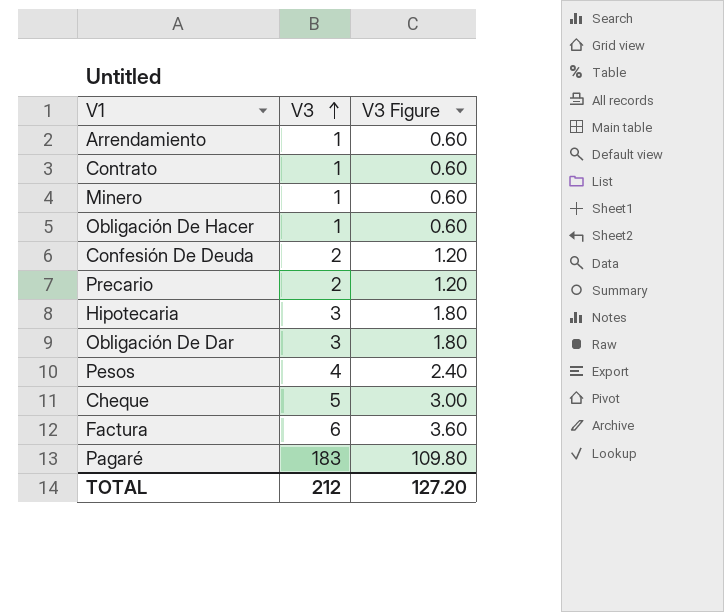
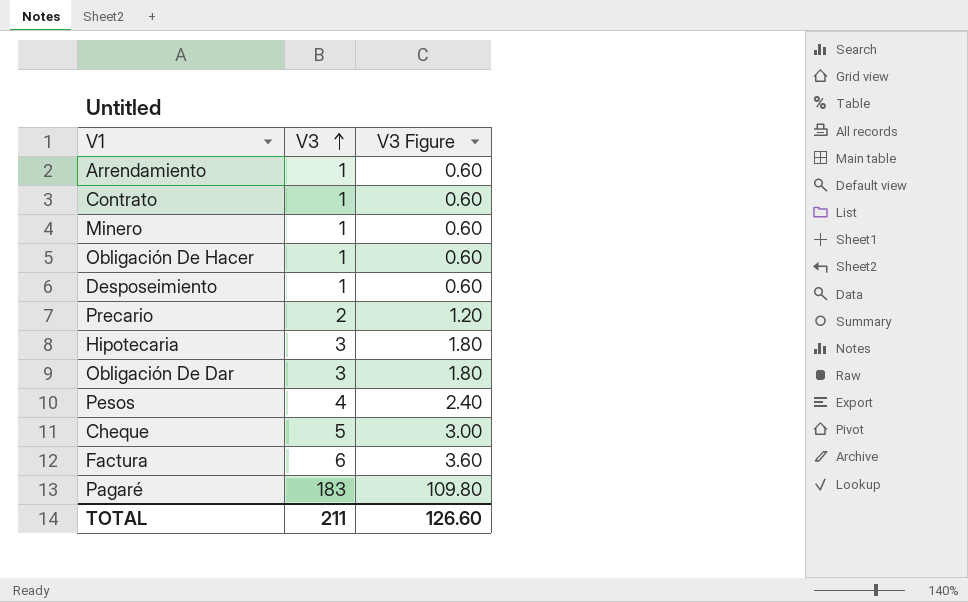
row Confesión De Deuda: 2 | 1.20 -> none
row Desposeimiento: none -> 1 | 0.60
TOTAL | V3: 212 -> 211
TOTAL | V3 Figure: 127.20 -> 126.60

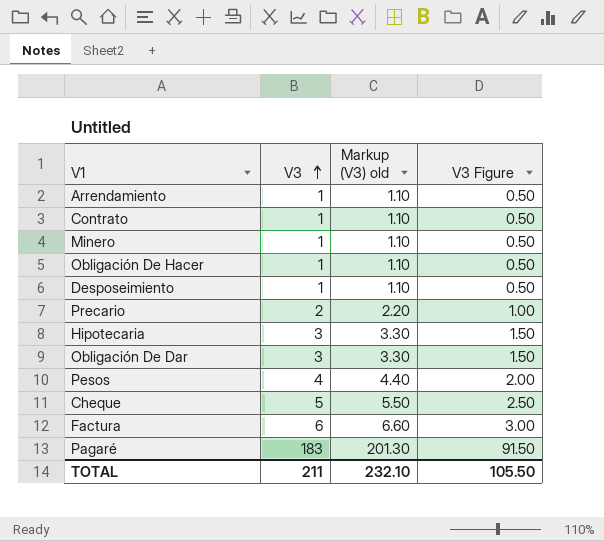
column Markup (V3) old | formula: none -> [V3] * 1.1
column V3 Figure | formula: [V3] * 0.6 -> [V3] * 0.5
TOTAL | V3 Figure: 126.60 -> 105.50

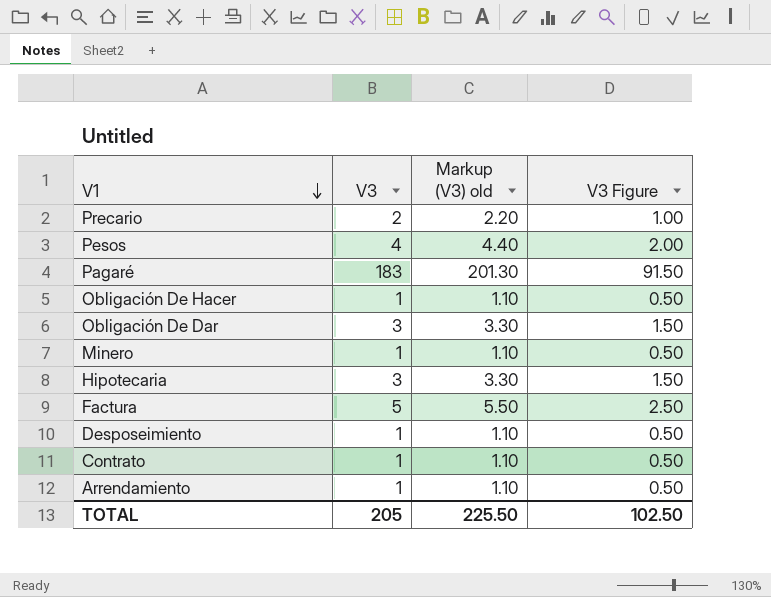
row order: V3 ascending -> V1 descending
row Cheque: 5 | 5.50 | 2.50 -> none
Factura | V3: 6 -> 5
Factura | Markup (V3) old: 6.60 -> 5.50
Factura | V3 Figure: 3.00 -> 2.50
TOTAL | V3: 211 -> 205
TOTAL | Markup (V3) old: 232.10 -> 225.50
TOTAL | V3 Figure: 105.50 -> 102.50

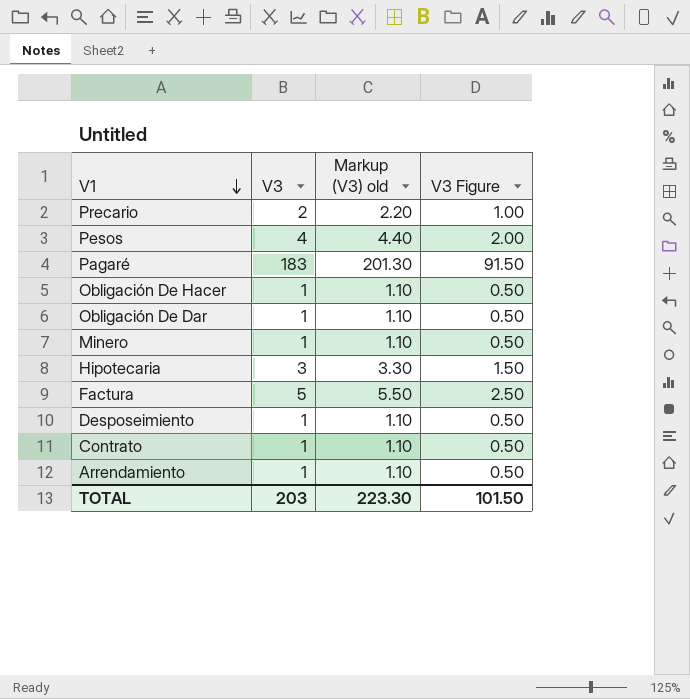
Obligación De Dar | V3: 3 -> 1
Obligación De Dar | Markup (V3) old: 3.30 -> 1.10
Obligación De Dar | V3 Figure: 1.50 -> 0.50
TOTAL | V3: 205 -> 203
TOTAL | Markup (V3) old: 225.50 -> 223.30
TOTAL | V3 Figure: 102.50 -> 101.50

